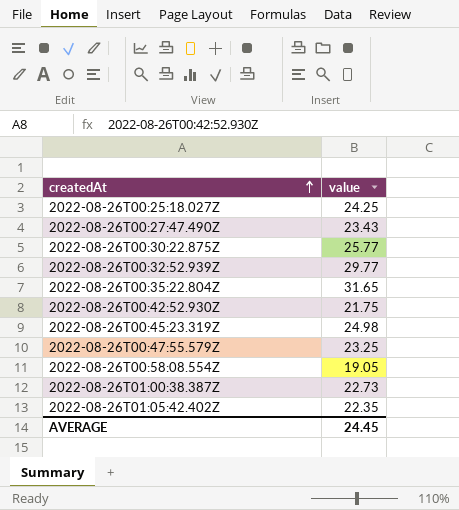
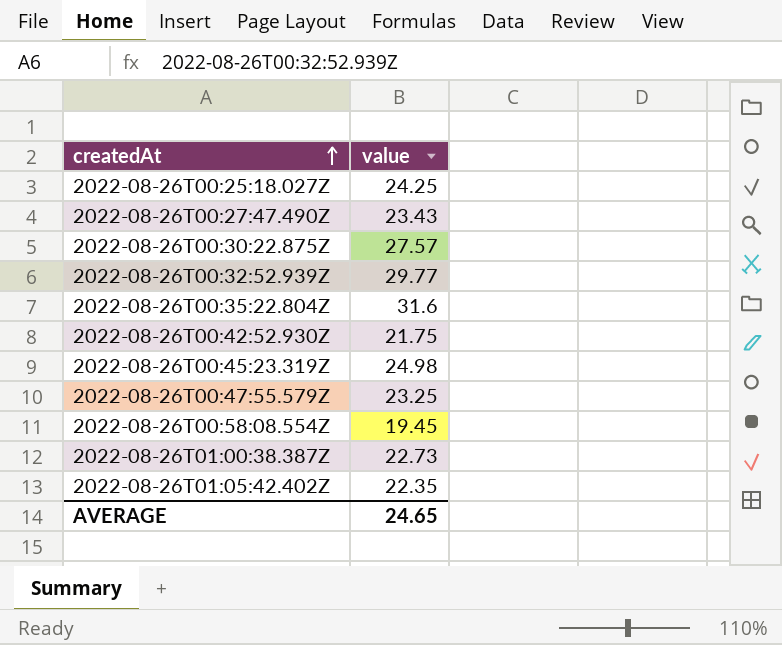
2022-08-26T00:30:22.875Z | value: 25.77 -> 27.57
2022-08-26T00:35:22.804Z | value: 31.65 -> 31.6
2022-08-26T00:58:08.554Z | value: 19.05 -> 19.45
AVERAGE | value: 24.45 -> 24.65

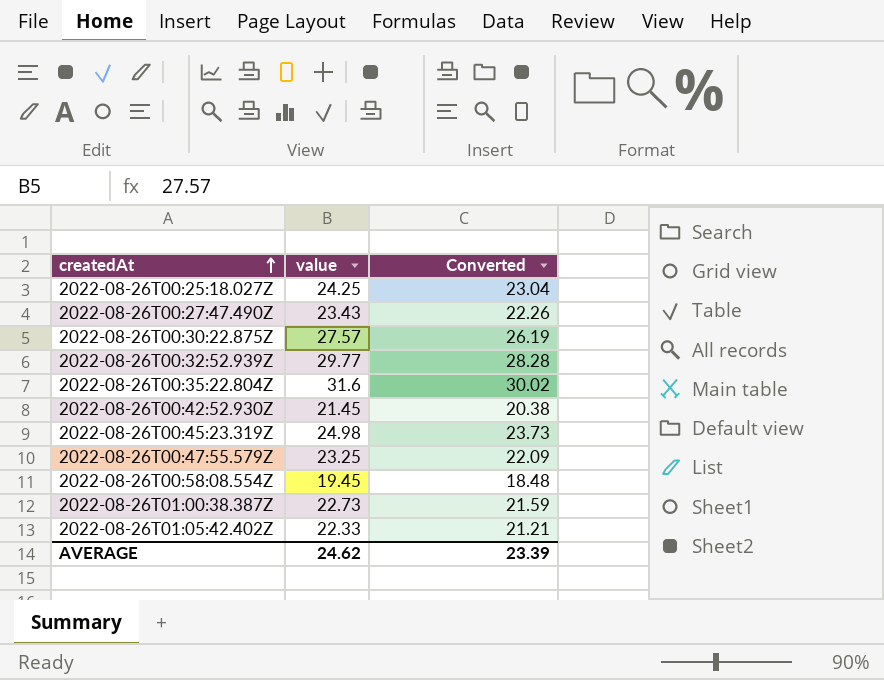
column Converted | formula: none -> [value] * 0.95
2022-08-26T00:42:52.930Z | value: 21.75 -> 21.45
2022-08-26T01:05:42.402Z | value: 22.35 -> 22.33
AVERAGE | value: 24.65 -> 24.62

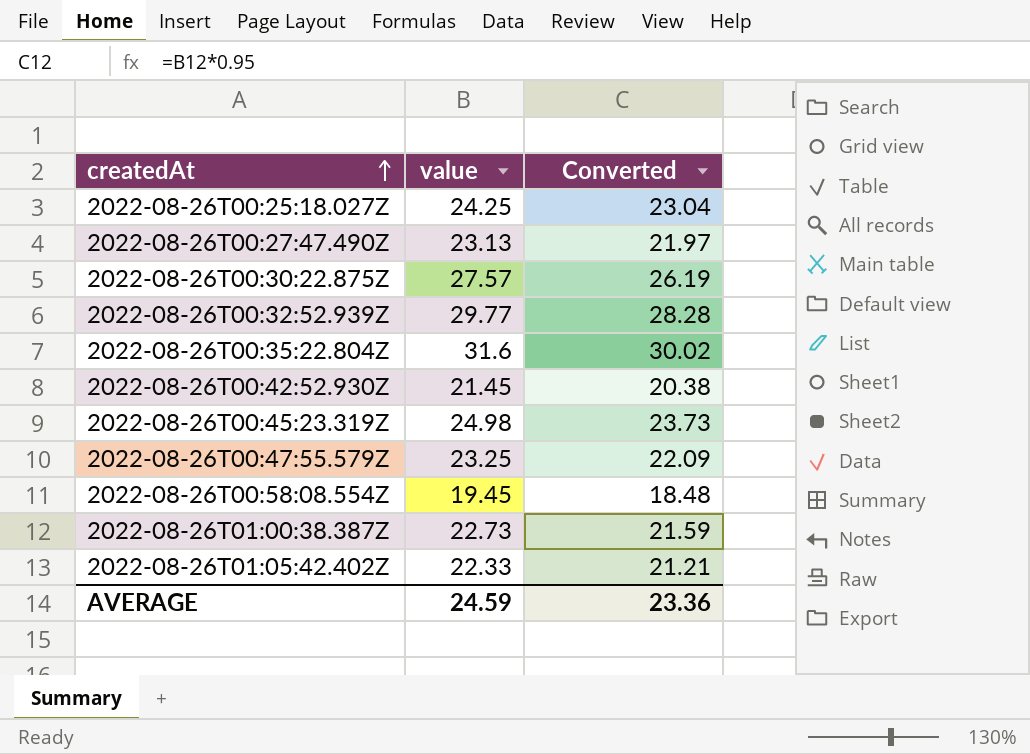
2022-08-26T00:27:47.490Z | value: 23.43 -> 23.13
2022-08-26T00:27:47.490Z | Converted: 22.26 -> 21.97
AVERAGE | value: 24.62 -> 24.59
AVERAGE | Converted: 23.39 -> 23.36

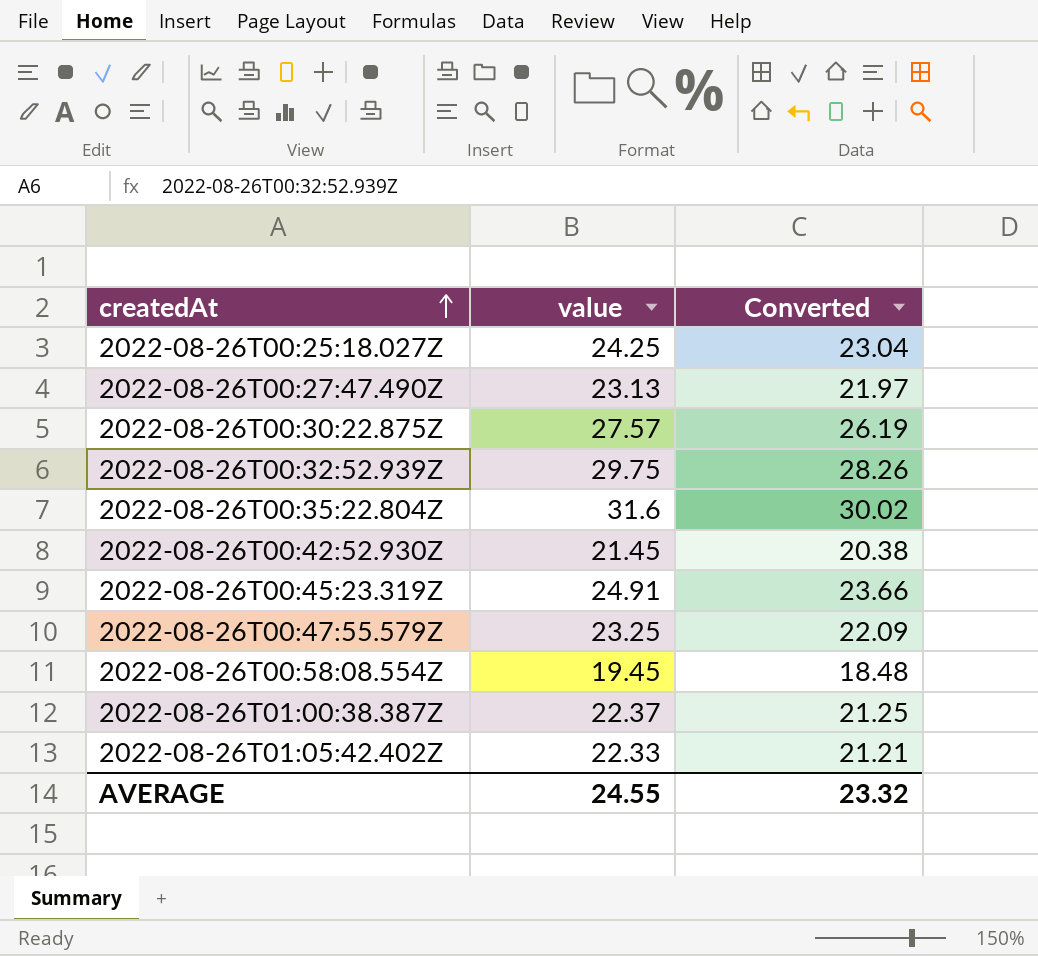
2022-08-26T00:32:52.939Z | value: 29.77 -> 29.75
2022-08-26T00:32:52.939Z | Converted: 28.28 -> 28.26
2022-08-26T00:45:23.319Z | value: 24.98 -> 24.91
2022-08-26T00:45:23.319Z | Converted: 23.73 -> 23.66
2022-08-26T01:00:38.387Z | value: 22.73 -> 22.37
2022-08-26T01:00:38.387Z | Converted: 21.59 -> 21.25
AVERAGE | value: 24.59 -> 24.55
AVERAGE | Converted: 23.36 -> 23.32

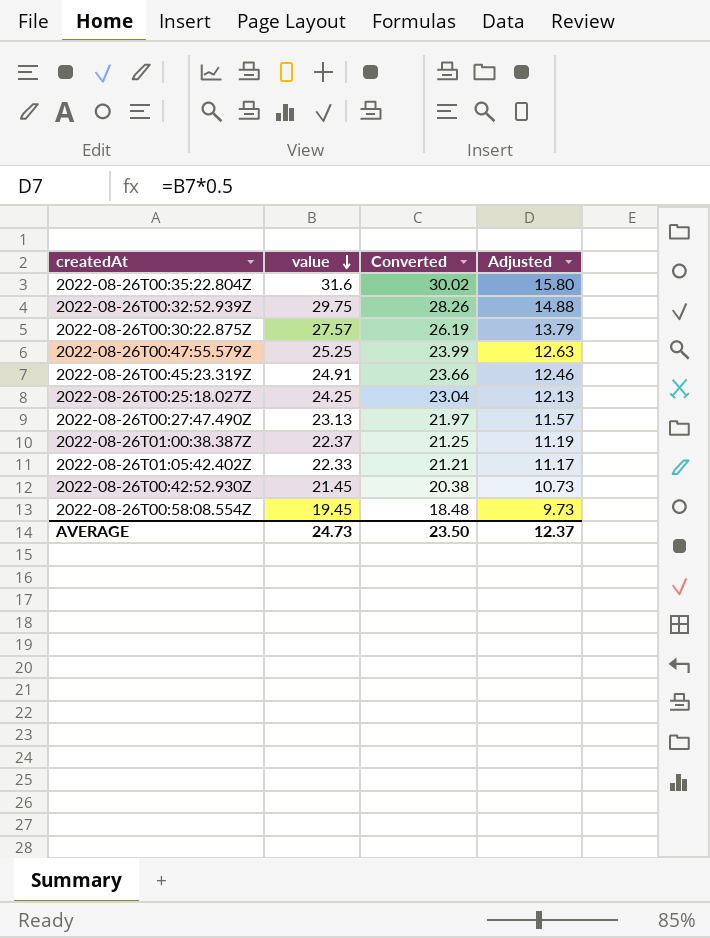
row order: createdAt ascending -> value descending
column Adjusted | formula: none -> [value] * 0.5
2022-08-26T00:47:55.579Z | value: 23.25 -> 25.25
2022-08-26T00:47:55.579Z | Converted: 22.09 -> 23.99
AVERAGE | value: 24.55 -> 24.73
AVERAGE | Converted: 23.32 -> 23.50

